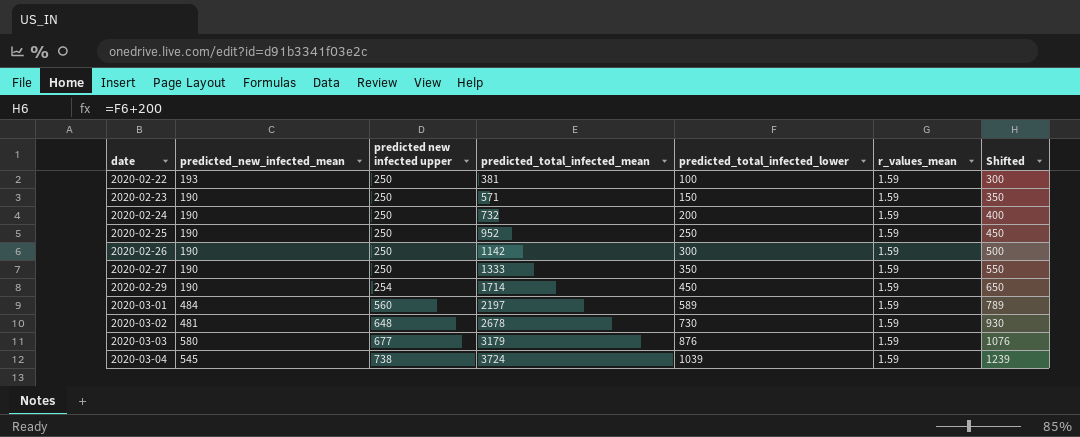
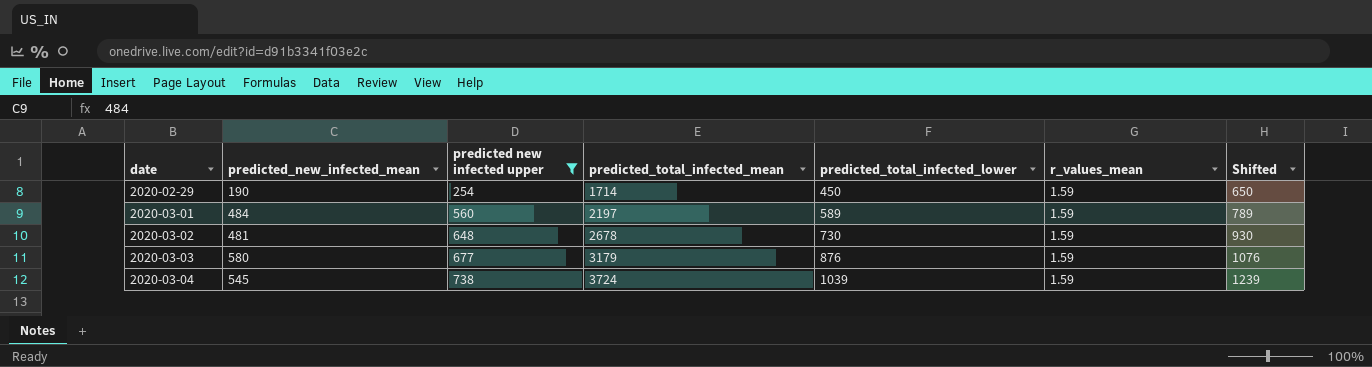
filter: none -> predicted new infected upper != 250

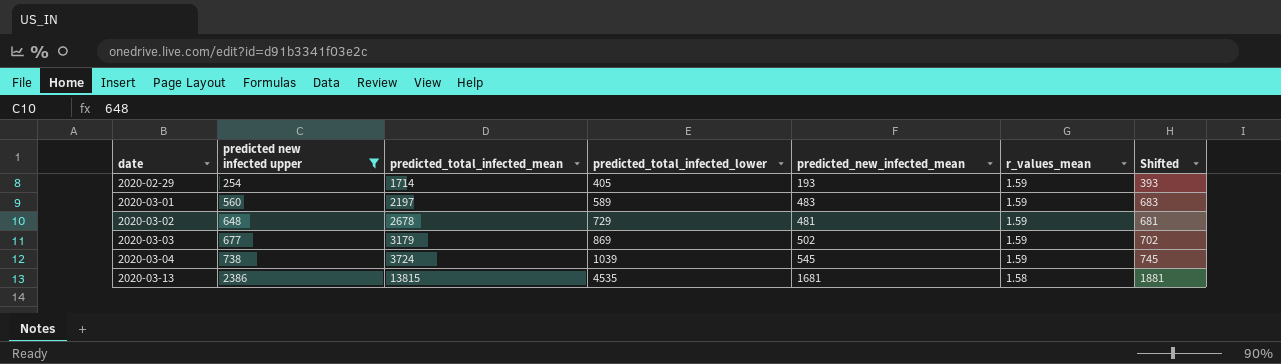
column predicted_new_infected_mean | position: 2 -> 5
column Shifted | formula: [predicted_total_infected_lower] + 200 -> [predicted_new_infected_mean] + 200
2020-02-29 | predicted_total_infected_lower: 450 -> 405
2020-02-29 | predicted_new_infected_mean: 190 -> 193
2020-03-01 | predicted_new_infected_mean: 484 -> 483
2020-03-02 | predicted_total_infected_lower: 730 -> 729
2020-03-03 | predicted_total_infected_lower: 876 -> 869
2020-03-03 | predicted_new_infected_mean: 580 -> 502
row 2020-03-13: none -> 2386 | 13815 | 4535 | 1681 | 1.58 | 1881

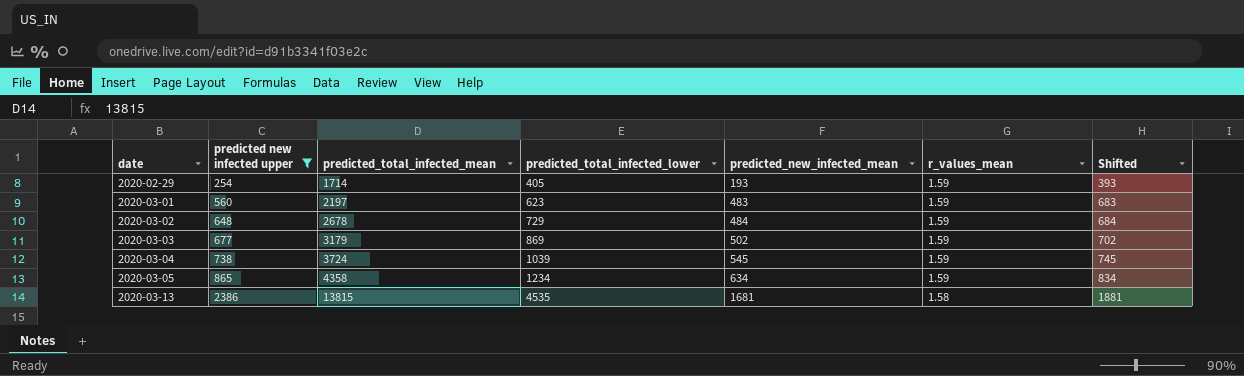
2020-03-01 | predicted_total_infected_lower: 589 -> 623
2020-03-02 | predicted_new_infected_mean: 481 -> 484
2020-03-02 | Shifted: 681 -> 684
row 2020-03-05: none -> 865 | 4358 | 1234 | 634 | 1.59 | 834

